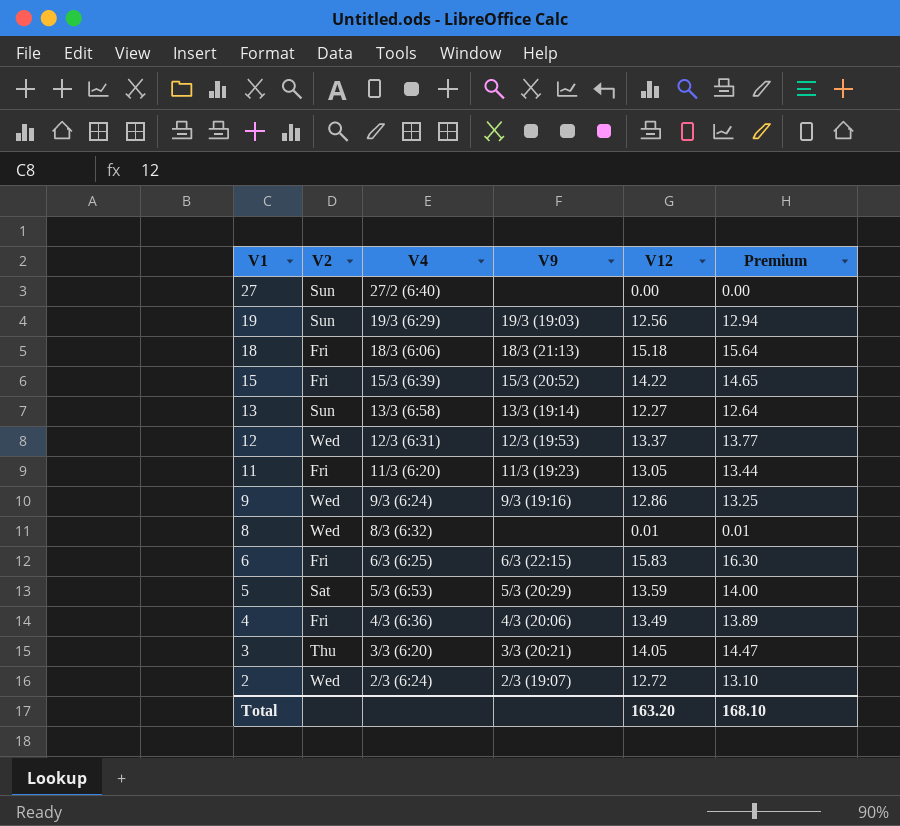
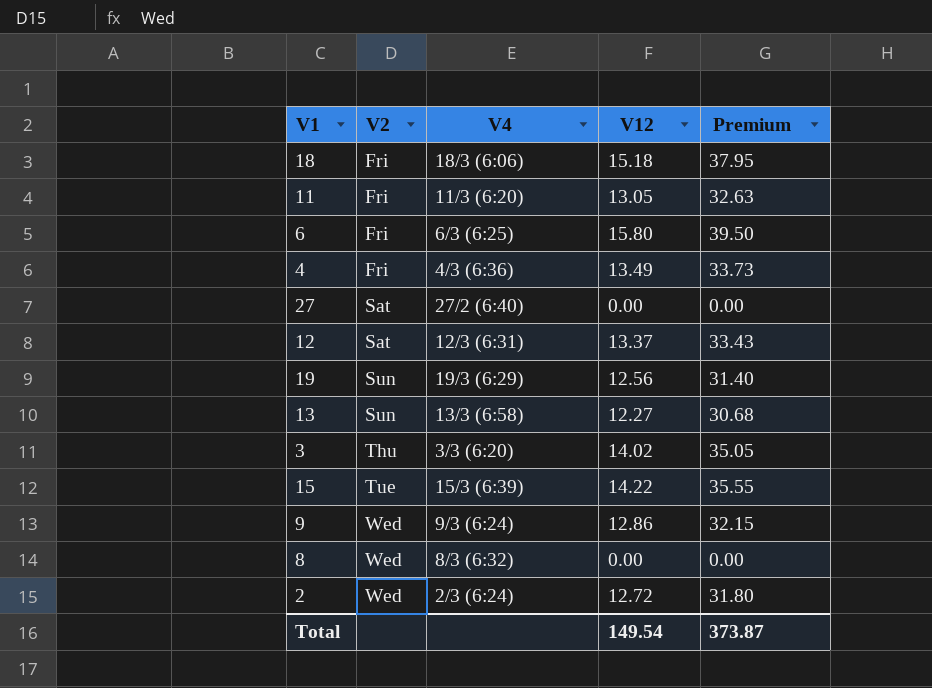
row order: V1 descending -> V2 ascending
column V9 | position: 4 -> none
column Premium | formula: [V12] * 1.03 -> [V12] * 2.5
row 5: Sat | 5/3 (6:53) | 5/3 (20:29) | 13.59 | 14.00 -> none
6 | V12: 15.83 -> 15.80
27 | V2: Sun -> Sat
12 | V2: Wed -> Sat
3 | V12: 14.05 -> 14.02
15 | V2: Fri -> Tue
8 | V12: 0.01 -> 0.00
Total | V12: 163.20 -> 149.54
Total | Premium: 168.10 -> 373.87

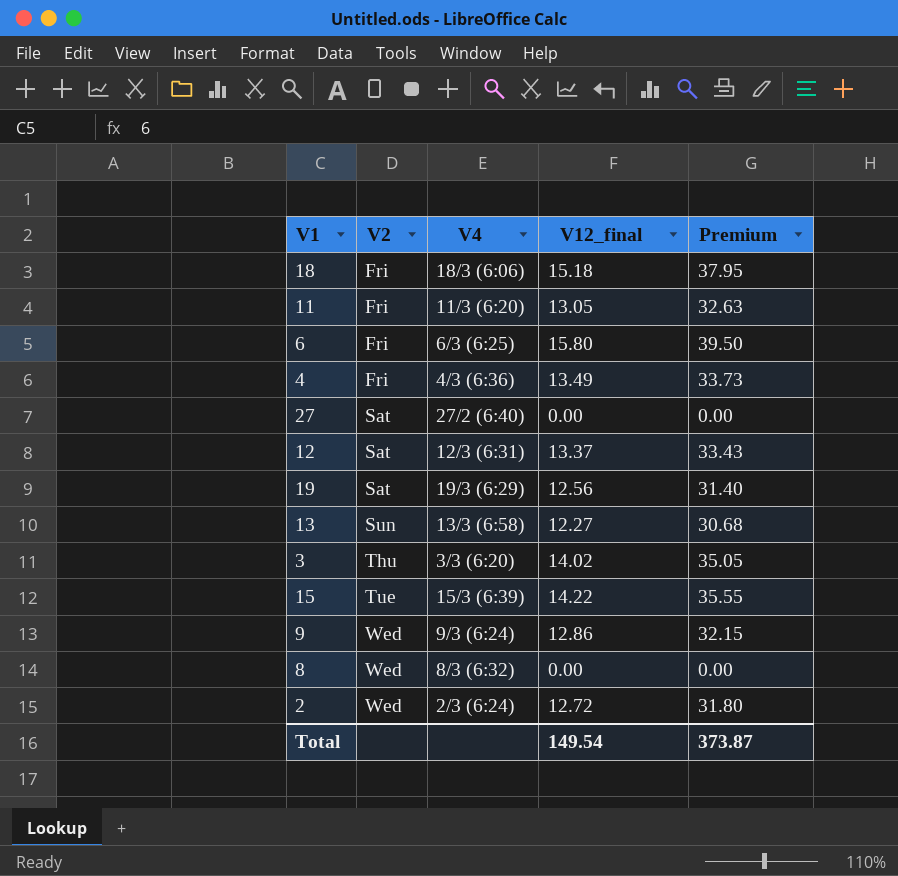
column name: V12 -> V12_final
19 | V2: Sun -> Sat

